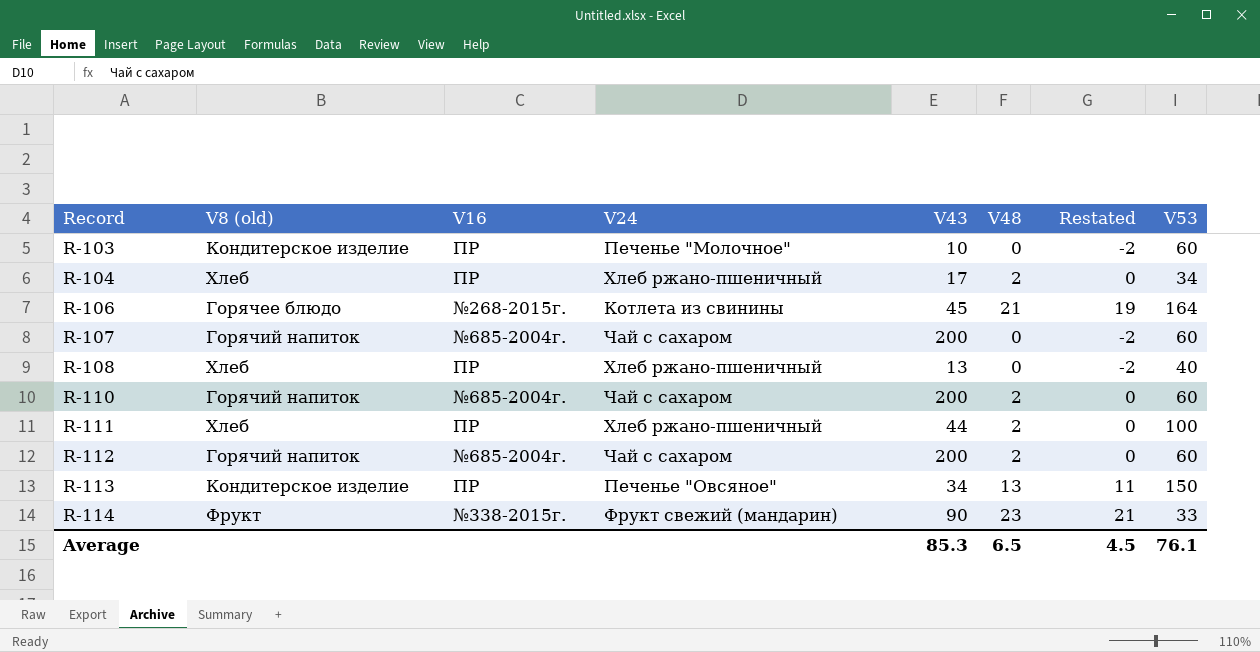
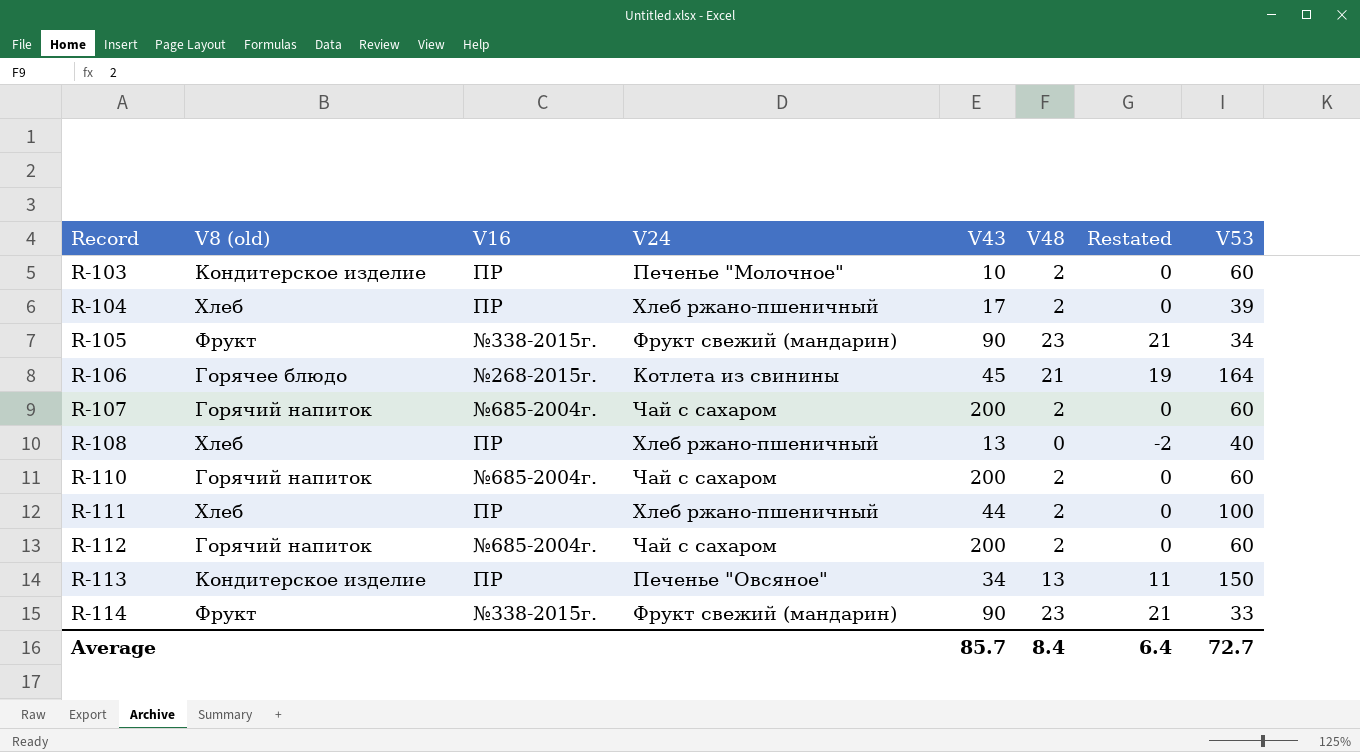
R-103 | V48: 0 -> 2
R-103 | Restated: -2 -> 0
R-104 | V53: 34 -> 39
row R-105: none -> Фрукт | №338-2015г. | Фрукт свежий (мандарин) | 90 | 23 | 21 | 34
R-107 | V48: 0 -> 2
R-107 | Restated: -2 -> 0
Average | V43: 85.3 -> 85.7
Average | V48: 6.5 -> 8.4
Average | Restated: 4.5 -> 6.4
Average | V53: 76.1 -> 72.7

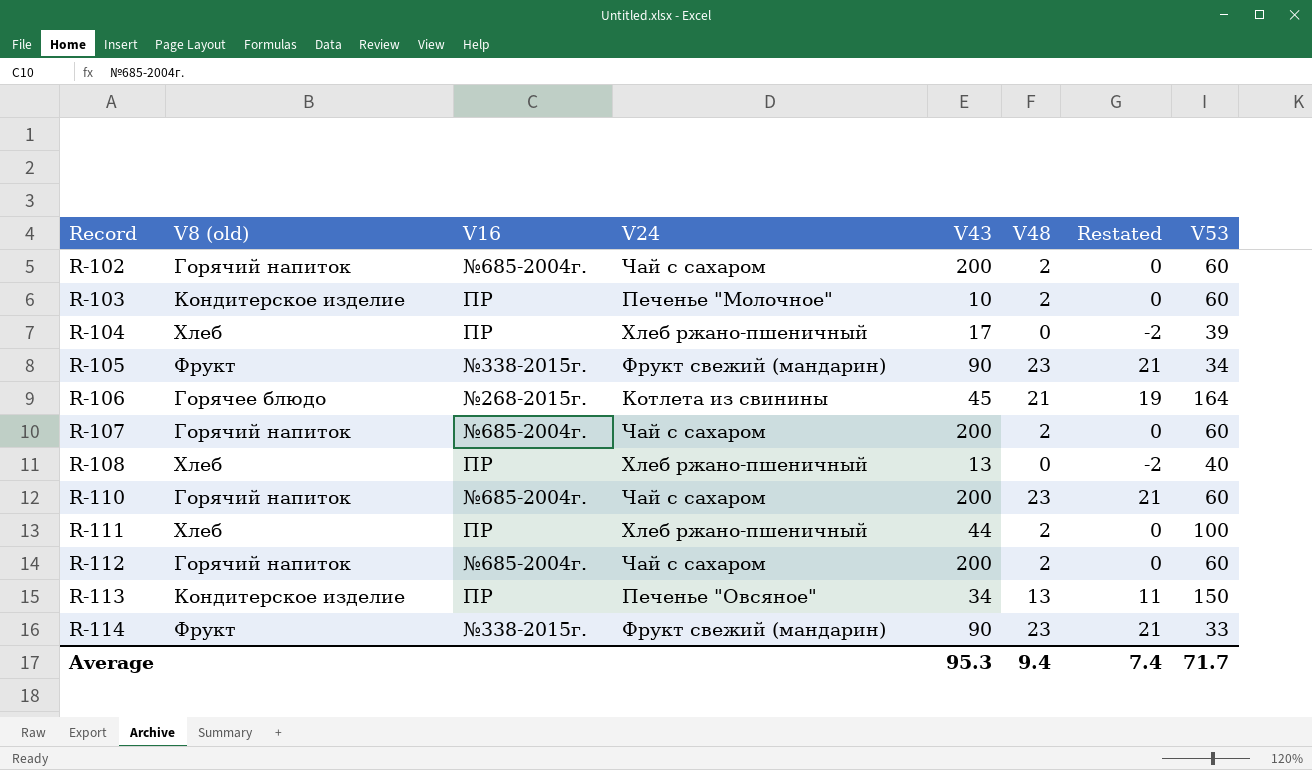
row R-102: none -> Горячий напиток | №685-2004г. | Чай с сахаром | 200 | 2 | 0 | 60
R-104 | V48: 2 -> 0
R-104 | Restated: 0 -> -2
R-110 | V48: 2 -> 23
R-110 | Restated: 0 -> 21
Average | V43: 85.7 -> 95.3
Average | V48: 8.4 -> 9.4
Average | Restated: 6.4 -> 7.4
Average | V53: 72.7 -> 71.7

